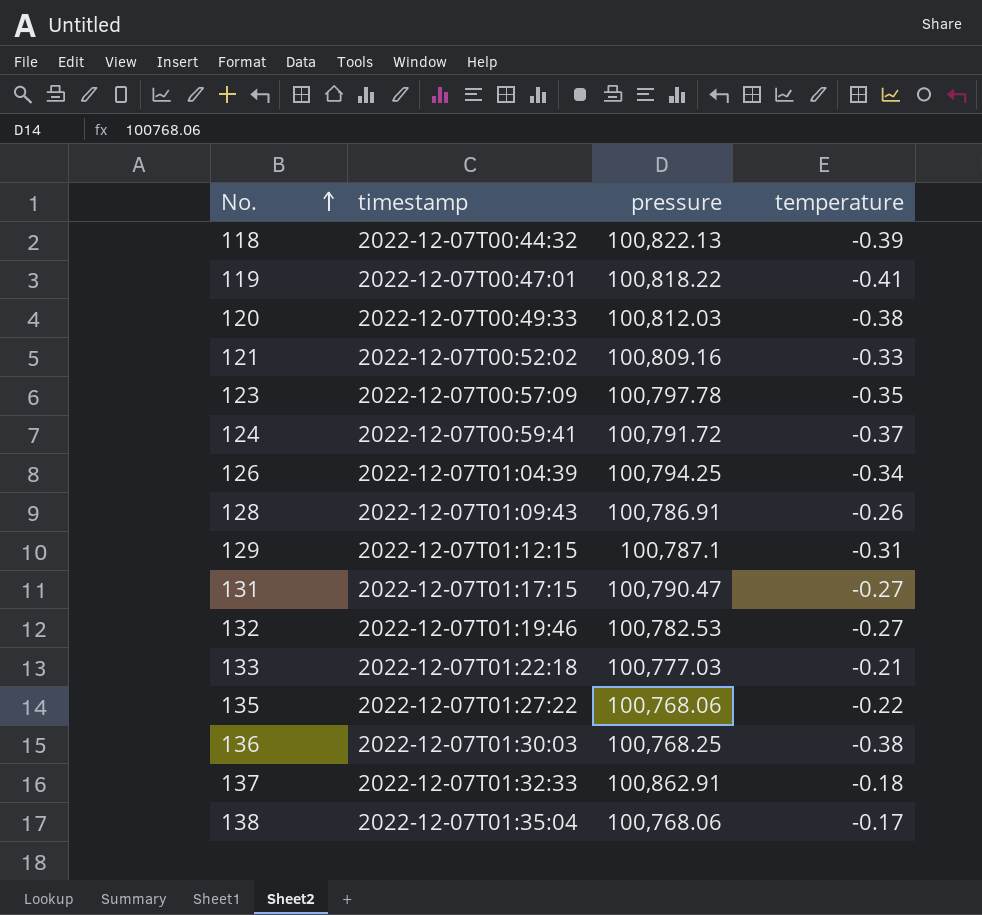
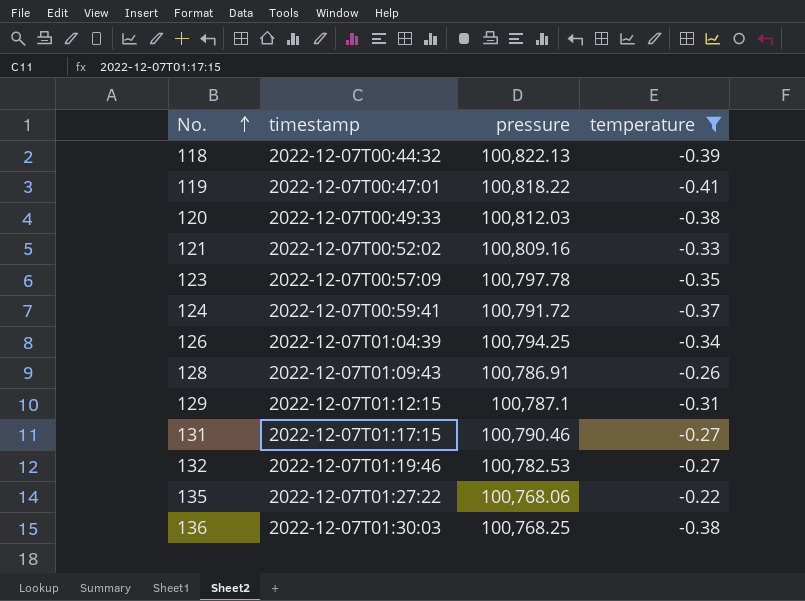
filter: none -> temperature <= -0.22
131 | pressure: 100,790.47 -> 100,790.46

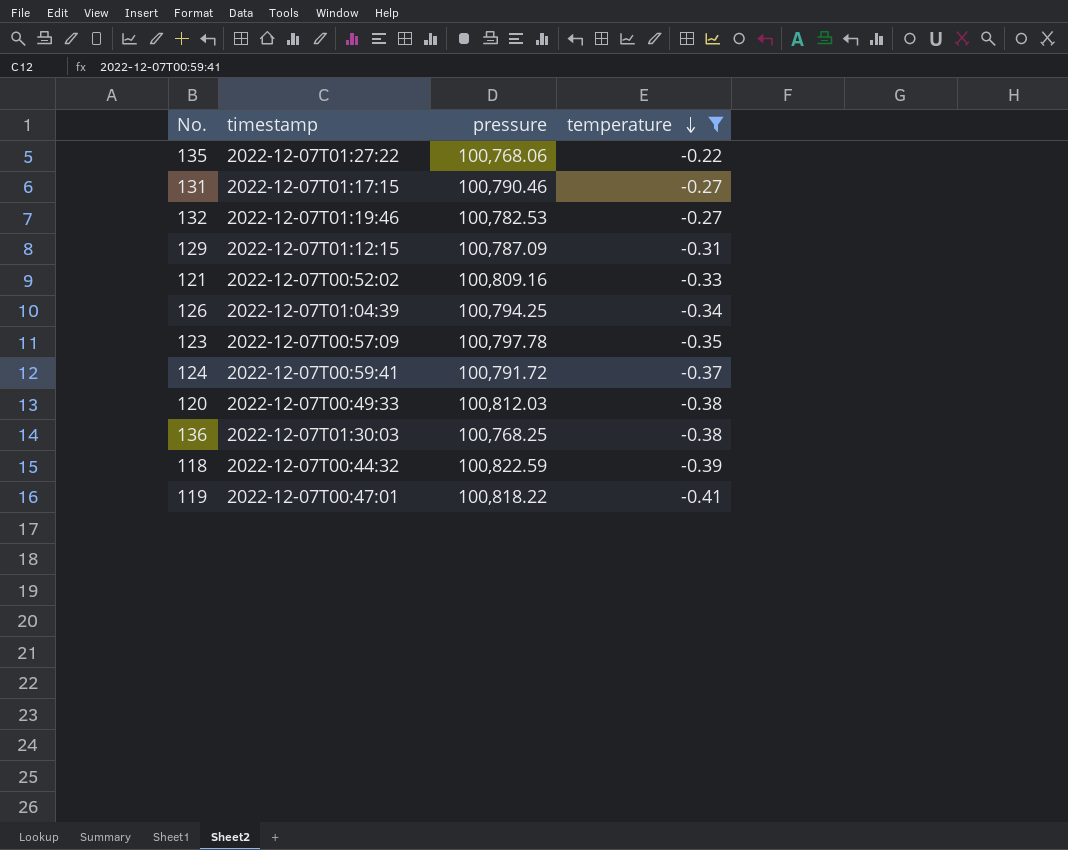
row order: No. ascending -> temperature descending
row 128: 2022-12-07T01:09:43 | 100,786.91 | -0.26 -> none
129 | pressure: 100,787.1 -> 100,787.09
118 | pressure: 100,822.13 -> 100,822.59

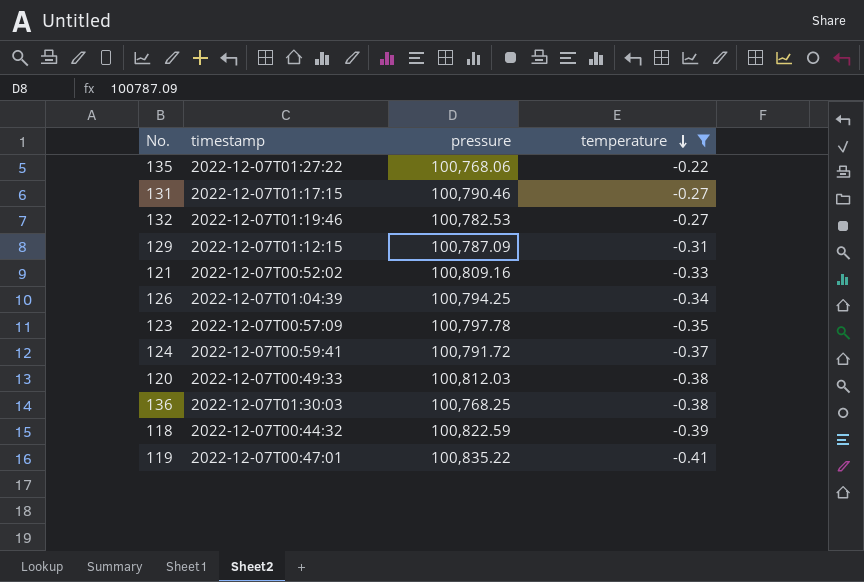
119 | pressure: 100,818.22 -> 100,835.22

